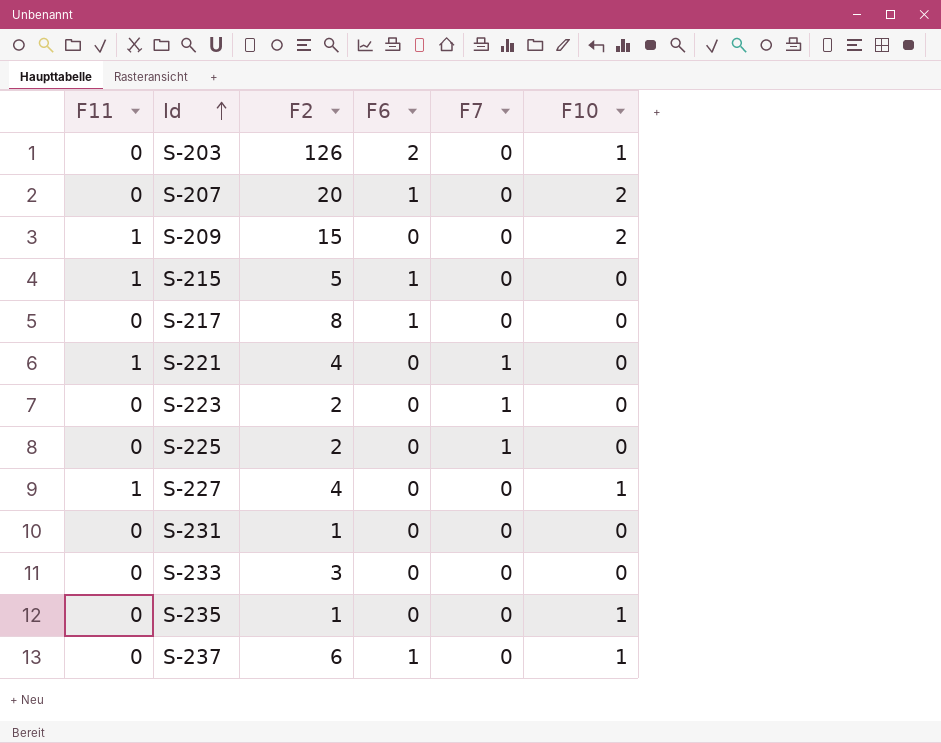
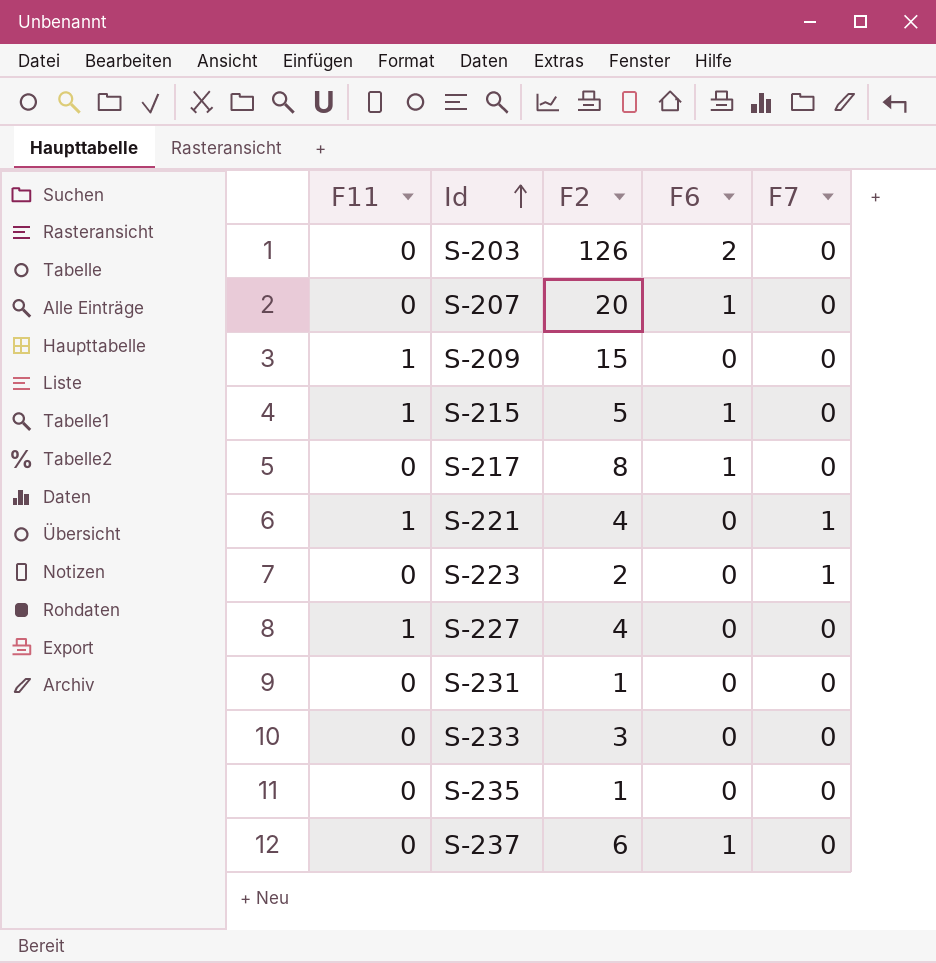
column F10 | position: 6 -> none
row S-225: 0 | 2 | 0 | 1 | 0 -> none

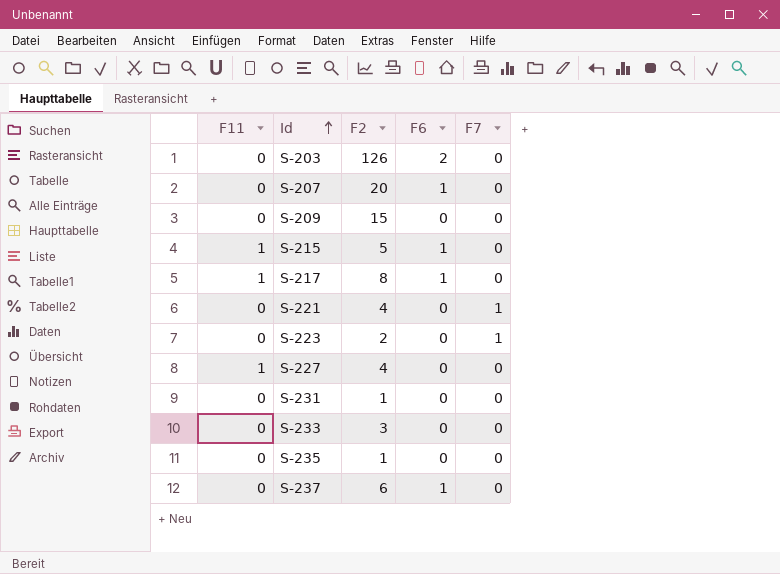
S-209 | F11: 1 -> 0
S-217 | F11: 0 -> 1
S-221 | F11: 1 -> 0

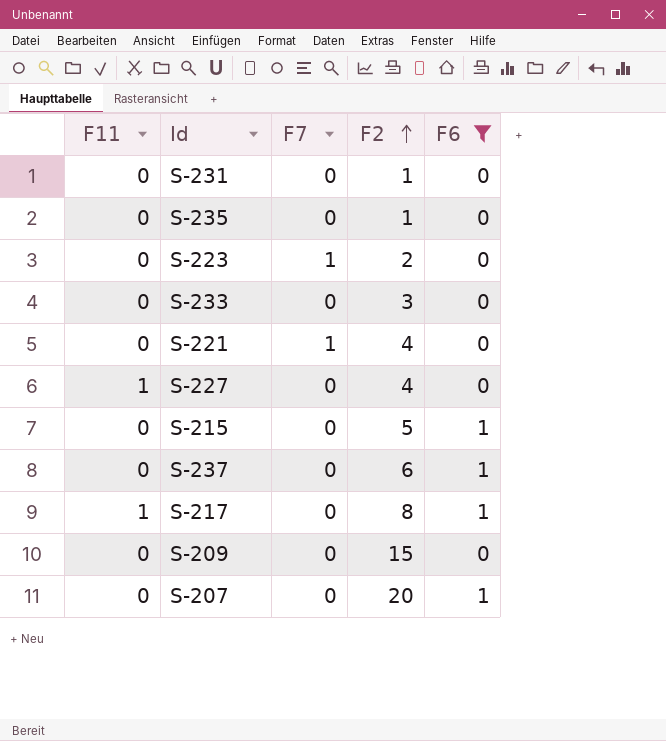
filter: none -> F6 != 2
row order: Id ascending -> F2 ascending
column F7 | position: 5 -> 3
S-215 | F11: 1 -> 0

